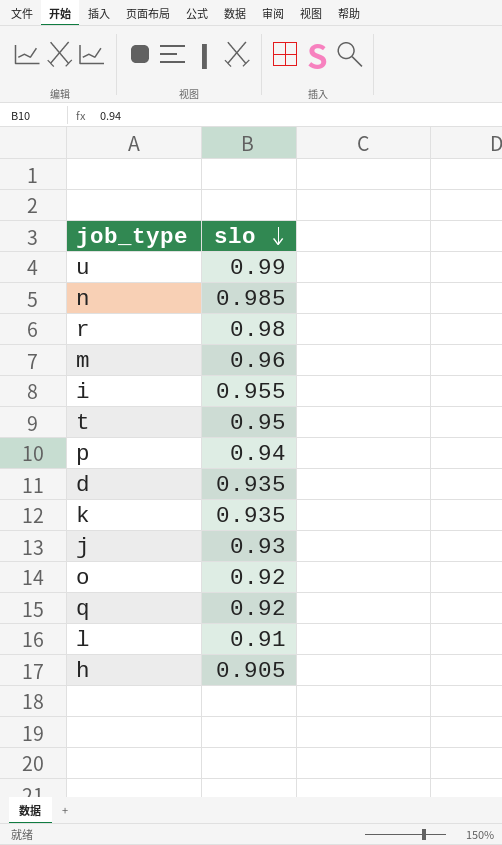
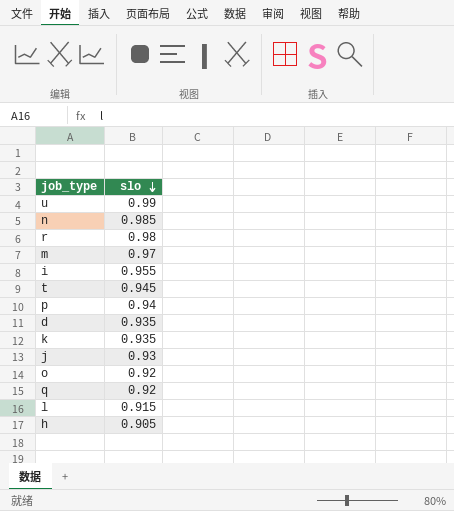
m | slo: 0.96 -> 0.97
t | slo: 0.95 -> 0.945
l | slo: 0.91 -> 0.915

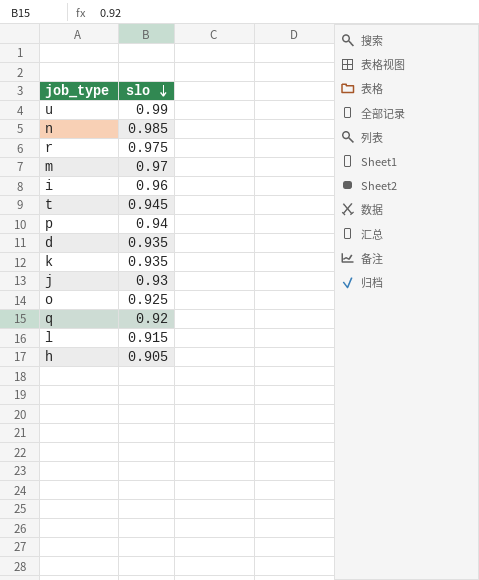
r | slo: 0.98 -> 0.975
i | slo: 0.955 -> 0.96
o | slo: 0.92 -> 0.925

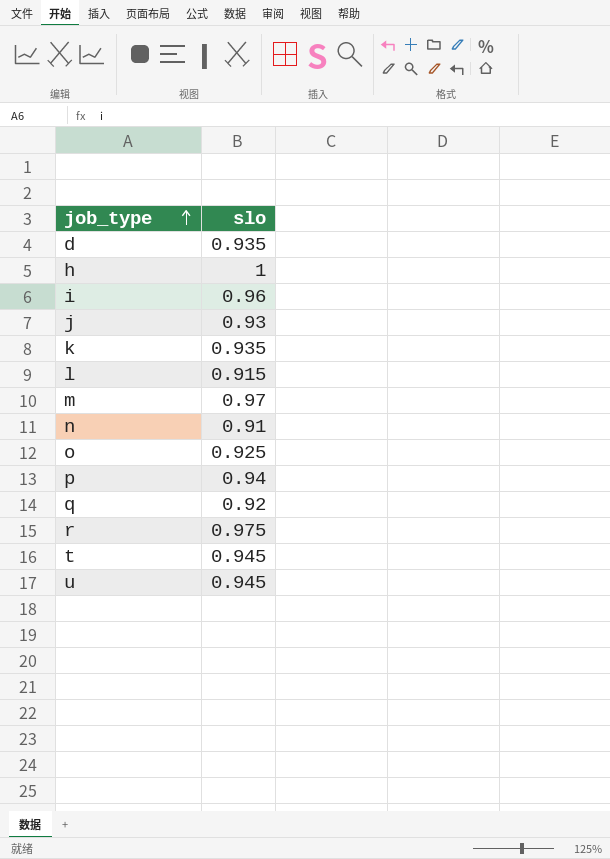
row order: slo descending -> job_type ascending
h | slo: 0.905 -> 1
n | slo: 0.985 -> 0.91
u | slo: 0.99 -> 0.945

